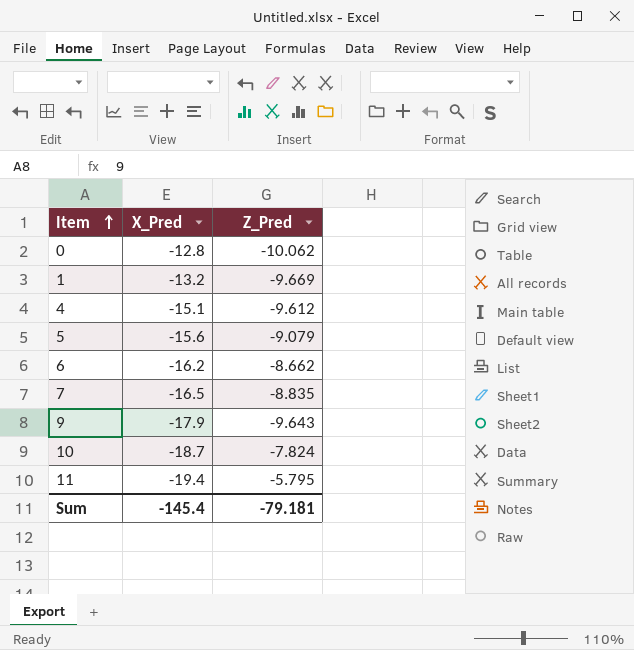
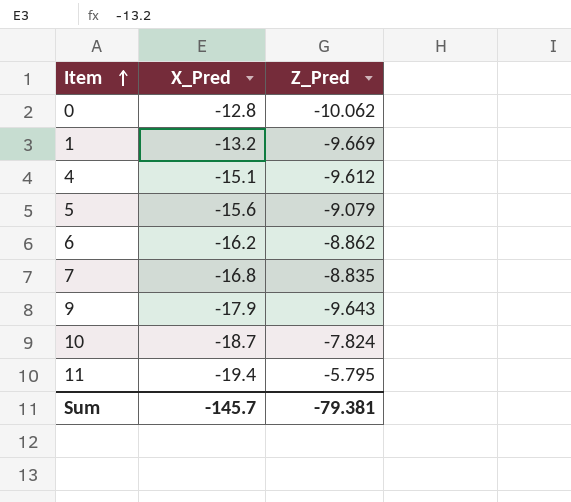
6 | Z_Pred: -8.662 -> -8.862
7 | X_Pred: -16.5 -> -16.8
Sum | X_Pred: -145.4 -> -145.7
Sum | Z_Pred: -79.181 -> -79.381

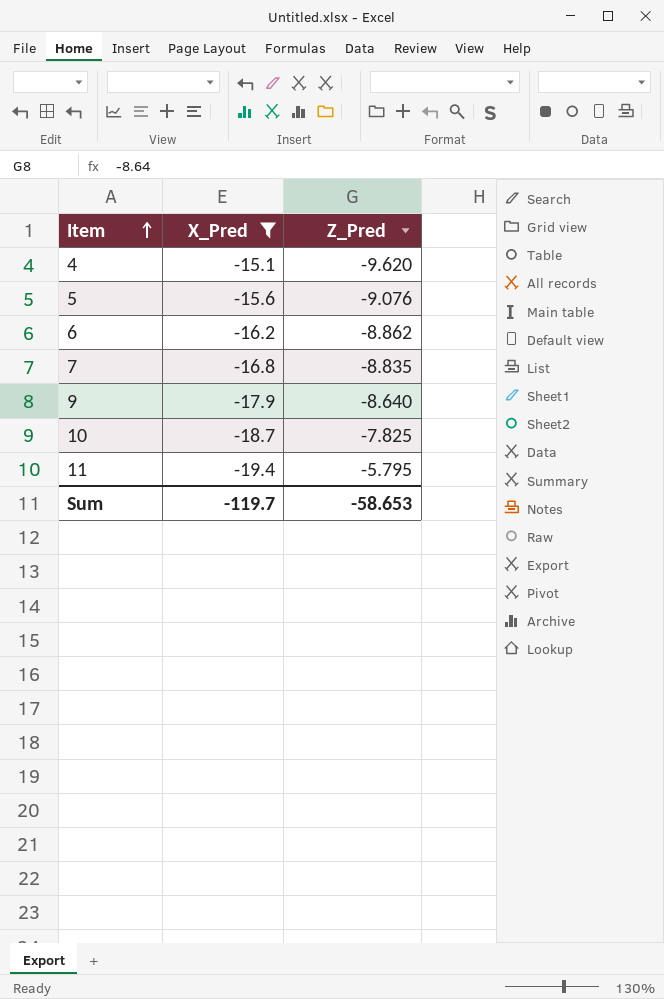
filter: none -> X_Pred <= -15.1
4 | Z_Pred: -9.612 -> -9.620
5 | Z_Pred: -9.079 -> -9.076
9 | Z_Pred: -9.643 -> -8.640
10 | Z_Pred: -7.824 -> -7.825
Sum | X_Pred: -145.7 -> -119.7
Sum | Z_Pred: -79.381 -> -58.653

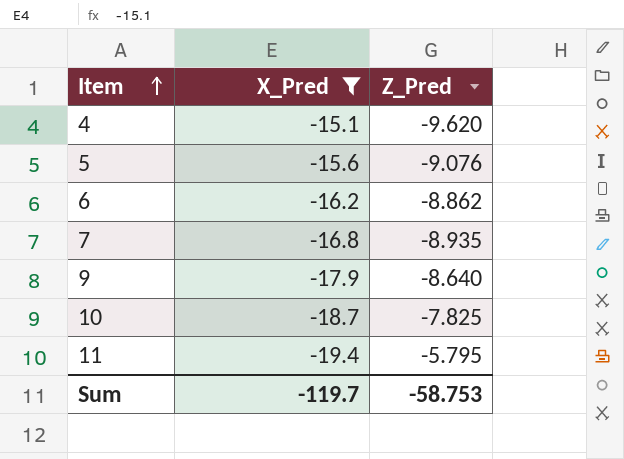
7 | Z_Pred: -8.835 -> -8.935
Sum | Z_Pred: -58.653 -> -58.753

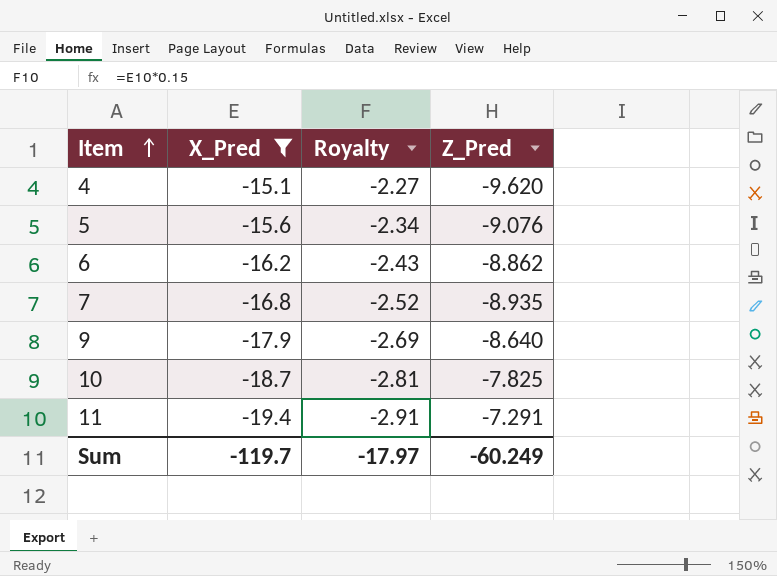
column Royalty | formula: none -> [X_Pred] * 0.15
11 | Z_Pred: -5.795 -> -7.291
Sum | Z_Pred: -58.753 -> -60.249

